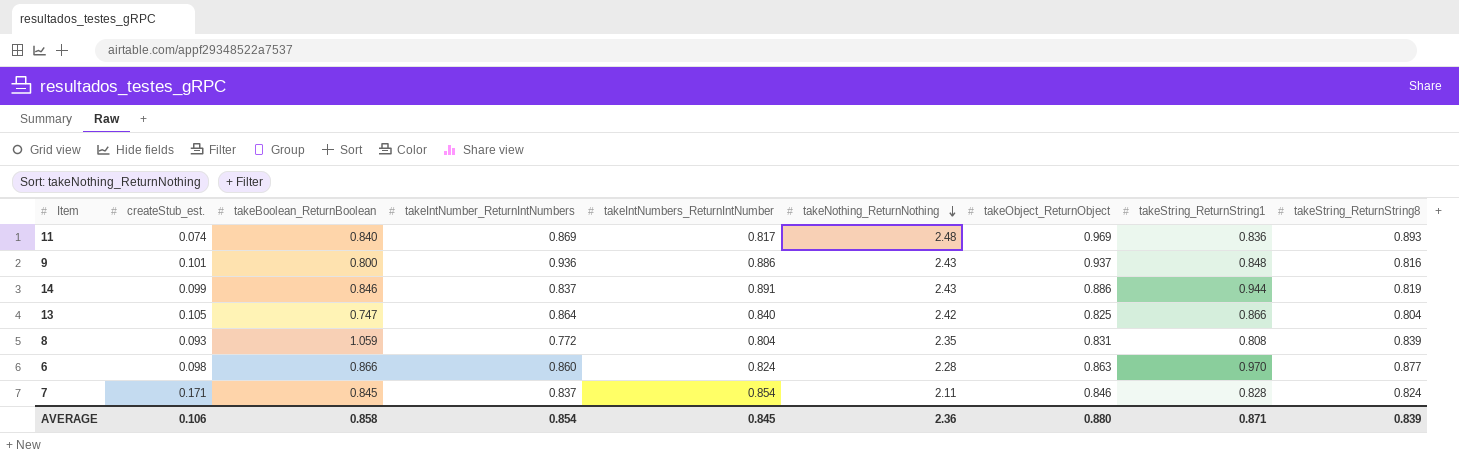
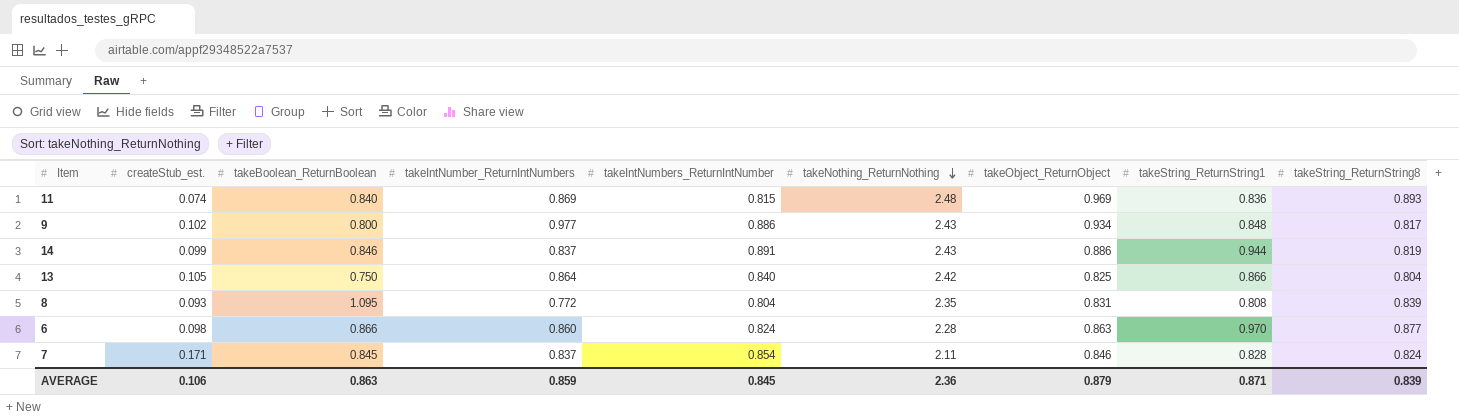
11 | takeIntNumbers_ReturnIntNumber: 0.817 -> 0.815
9 | createStub_est.: 0.101 -> 0.102
9 | takeIntNumber_ReturnIntNumbers: 0.936 -> 0.977
9 | takeObject_ReturnObject: 0.937 -> 0.934
9 | takeString_ReturnString8: 0.816 -> 0.817
13 | takeBoolean_ReturnBoolean: 0.747 -> 0.750
8 | takeBoolean_ReturnBoolean: 1.059 -> 1.095
AVERAGE | takeBoolean_ReturnBoolean: 0.858 -> 0.863
AVERAGE | takeIntNumber_ReturnIntNumbers: 0.854 -> 0.859
AVERAGE | takeObject_ReturnObject: 0.880 -> 0.879

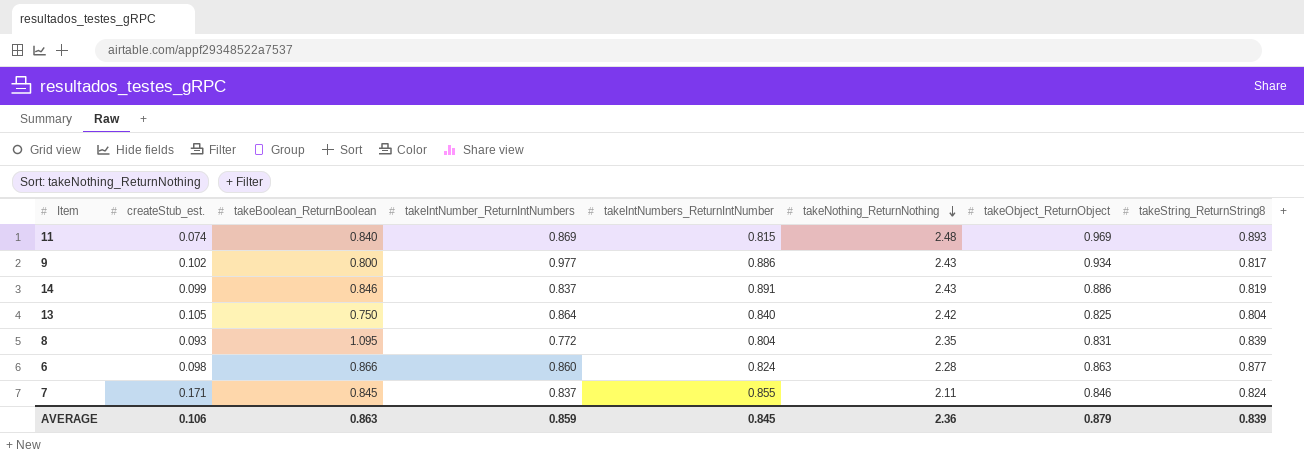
column takeString_ReturnString1 | position: 8 -> none
7 | takeIntNumbers_ReturnIntNumber: 0.854 -> 0.855

